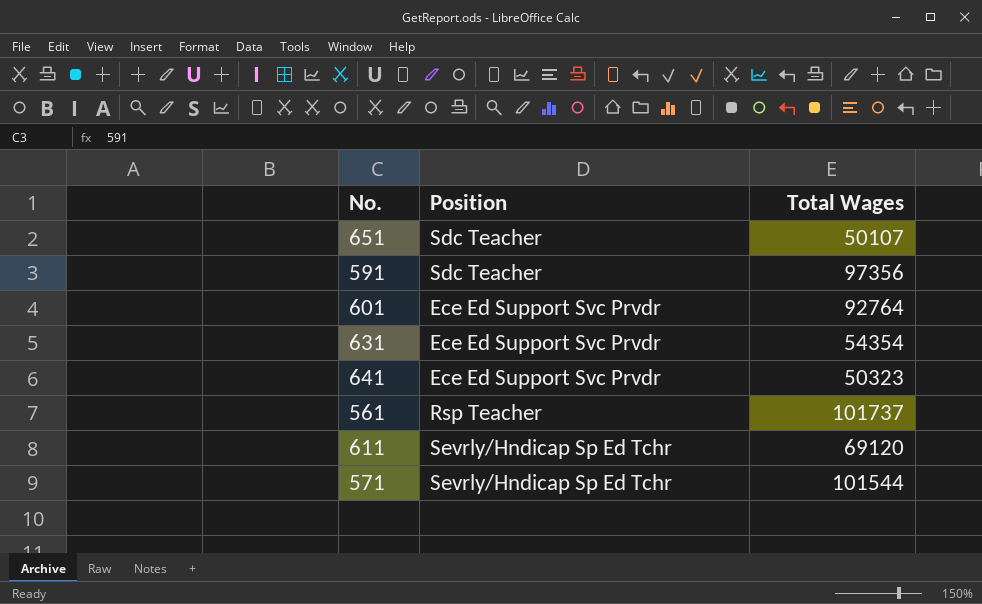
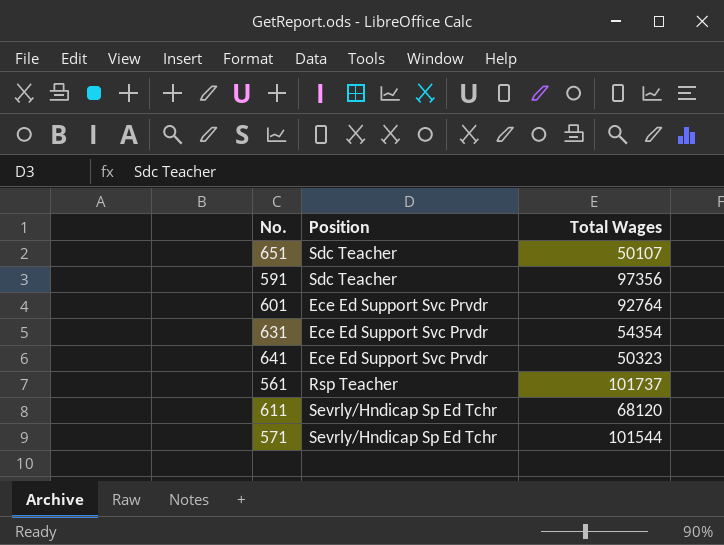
611 | Total Wages: 69120 -> 68120

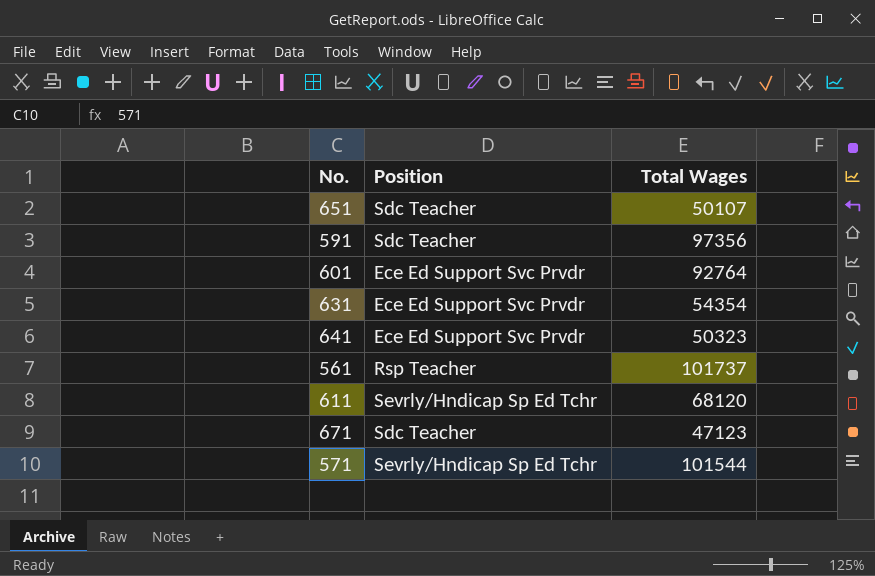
row 671: none -> Sdc Teacher | 47123

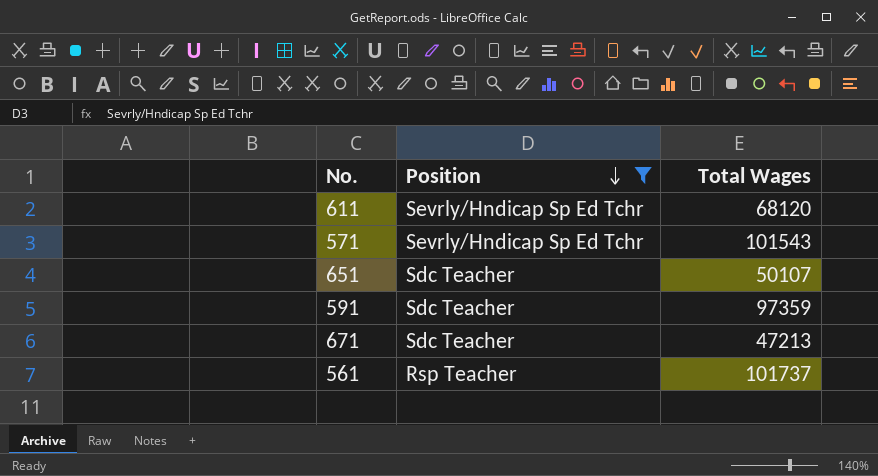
filter: none -> Position != Ece Ed Support Svc Prvdr
row order: none -> Position descending
571 | Total Wages: 101544 -> 101543
591 | Total Wages: 97356 -> 97359
671 | Total Wages: 47123 -> 47213

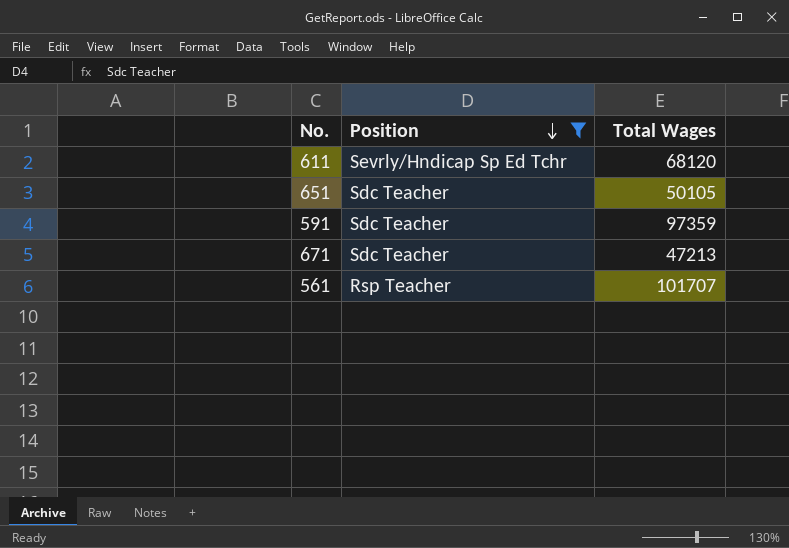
row 571: Sevrly/Hndicap Sp Ed Tchr | 101543 -> none
651 | Total Wages: 50107 -> 50105
561 | Total Wages: 101737 -> 101707

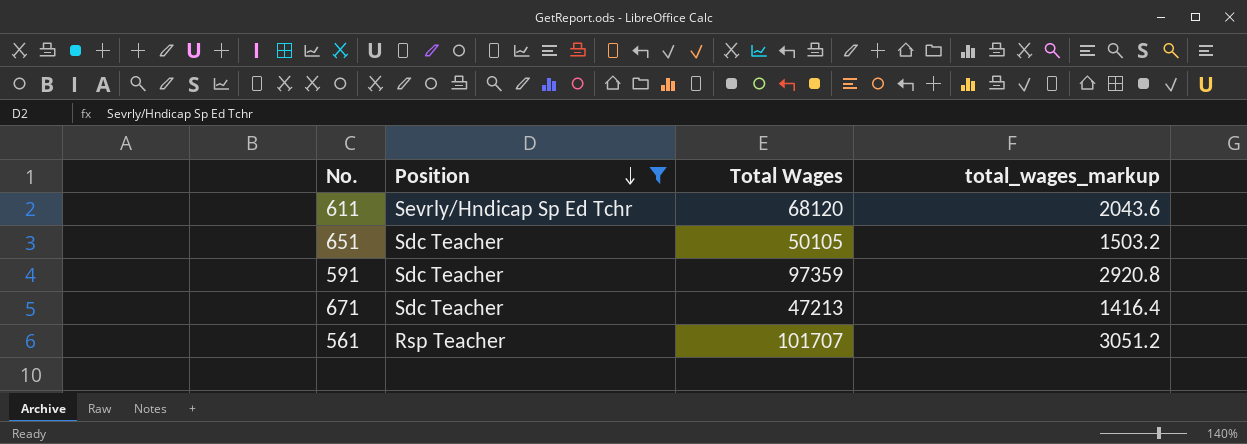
column total_wages_markup | formula: none -> [Total Wages] * 0.03

